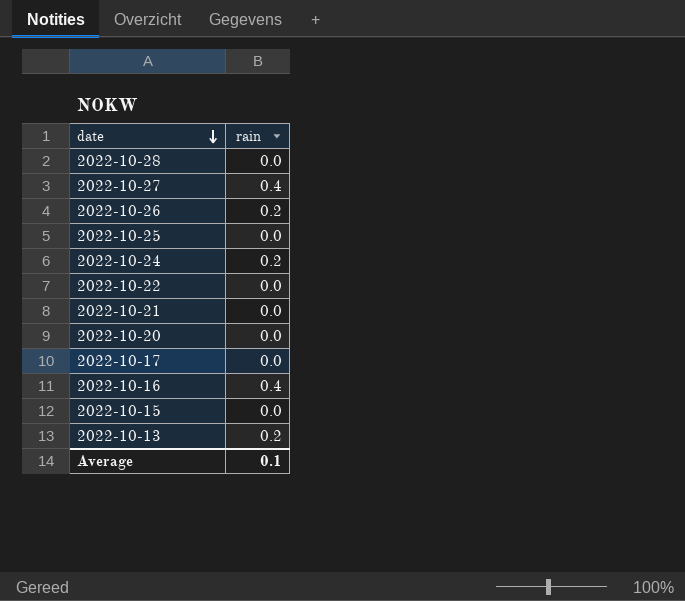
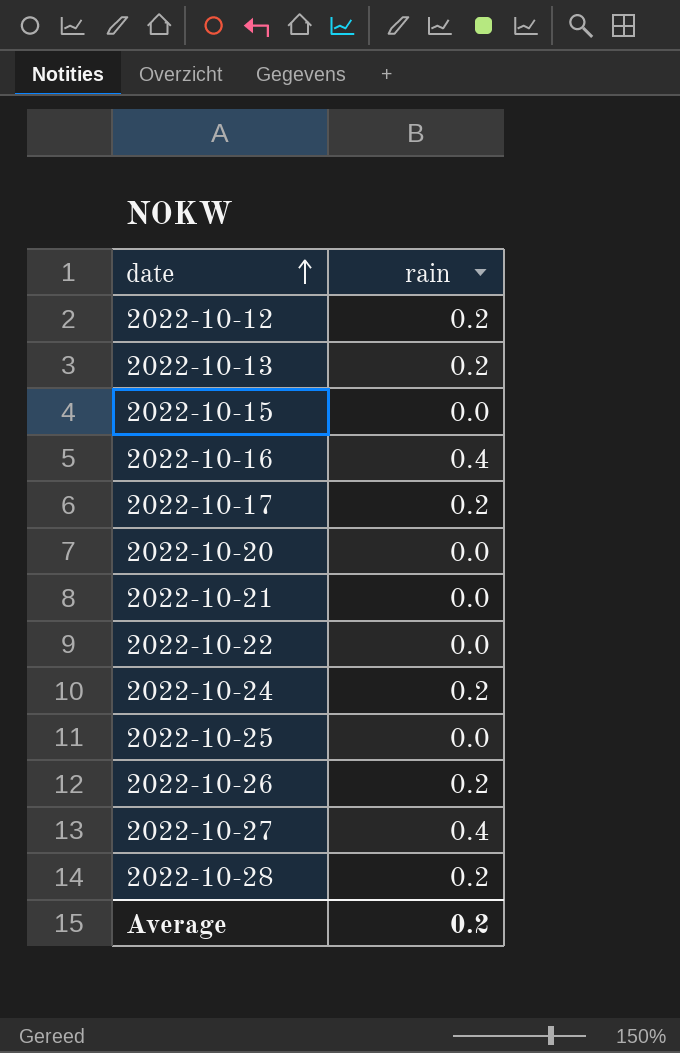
row order: date descending -> date ascending
row 2022-10-12: none -> 0.2
2022-10-17 | rain: 0.0 -> 0.2
2022-10-28 | rain: 0.0 -> 0.2
Average | rain: 0.1 -> 0.2

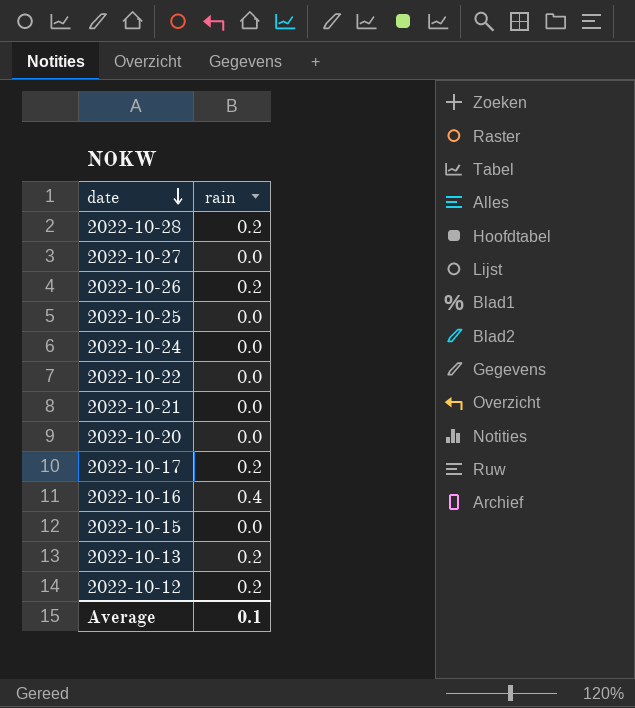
row order: date ascending -> date descending
2022-10-27 | rain: 0.4 -> 0.0
2022-10-24 | rain: 0.2 -> 0.0
Average | rain: 0.2 -> 0.1

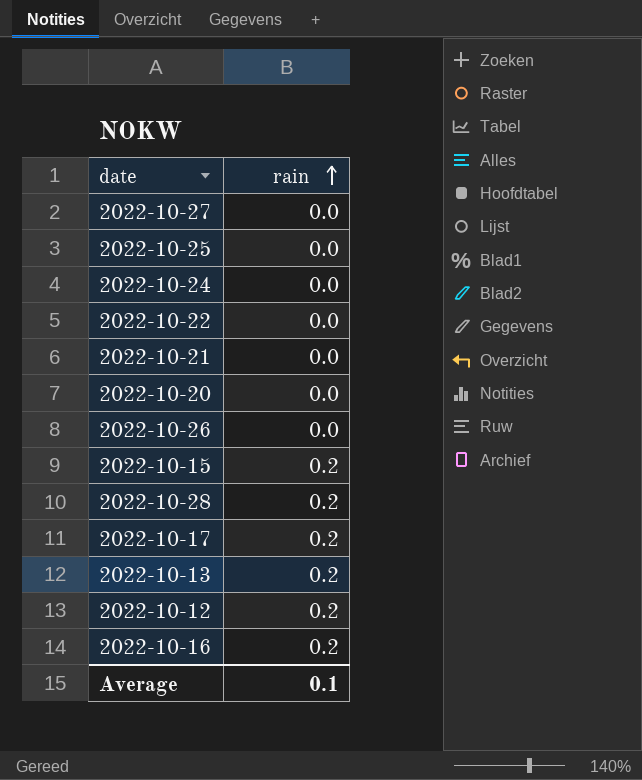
row order: date descending -> rain ascending
2022-10-26 | rain: 0.2 -> 0.0
2022-10-15 | rain: 0.0 -> 0.2
2022-10-16 | rain: 0.4 -> 0.2

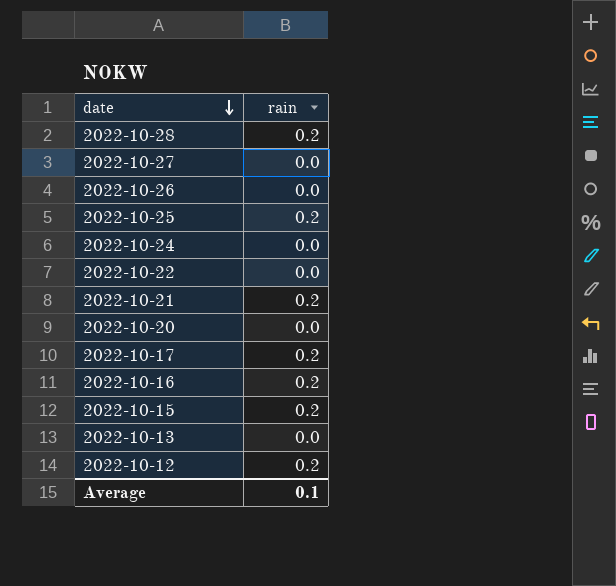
row order: rain ascending -> date descending
2022-10-25 | rain: 0.0 -> 0.2
2022-10-21 | rain: 0.0 -> 0.2
2022-10-13 | rain: 0.2 -> 0.0

